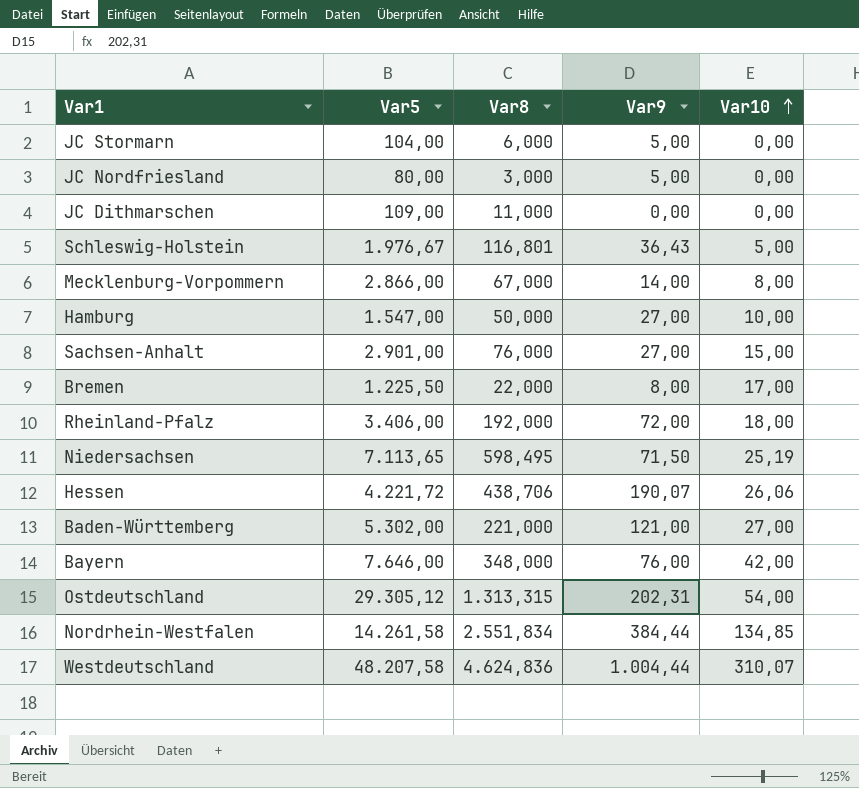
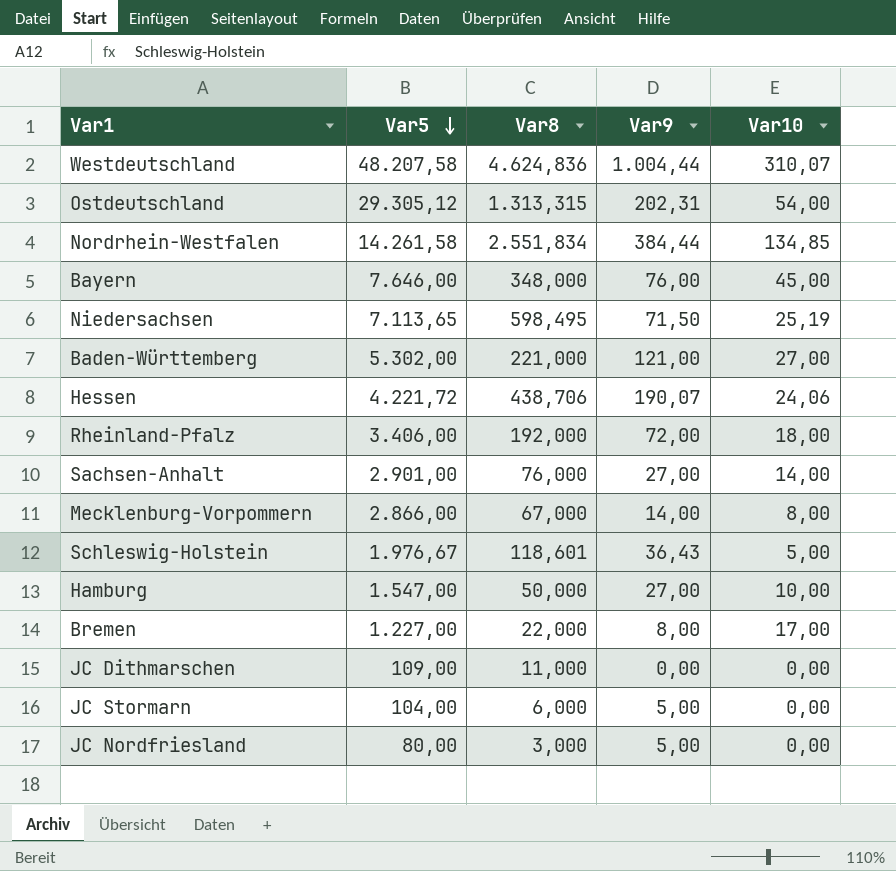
row order: Var10 ascending -> Var5 descending
Bayern | Var10: 42,00 -> 45,00
Hessen | Var10: 26,06 -> 24,06
Sachsen-Anhalt | Var10: 15,00 -> 14,00
Schleswig-Holstein | Var8: 116,801 -> 118,601
Bremen | Var5: 1.225,50 -> 1.227,00

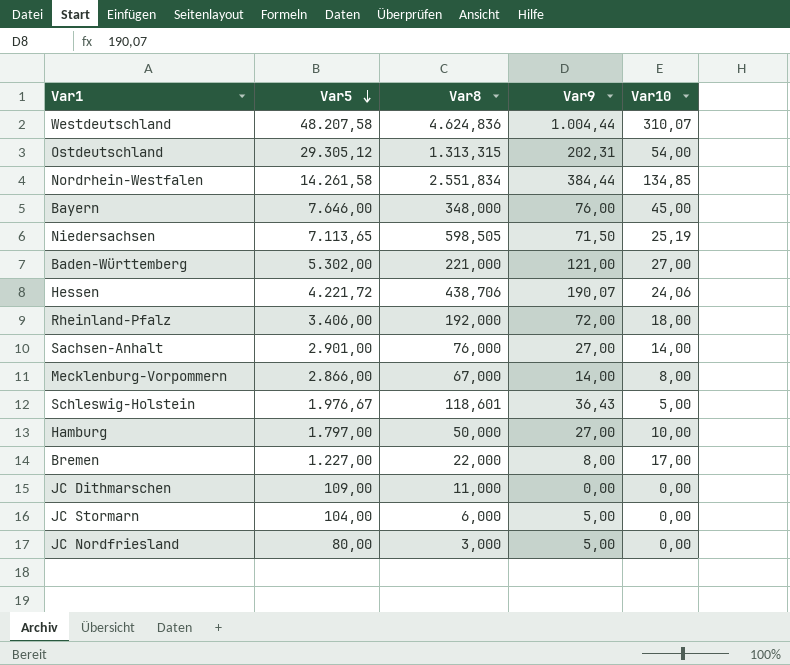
Niedersachsen | Var8: 598,495 -> 598,505
Hamburg | Var5: 1.547,00 -> 1.797,00

